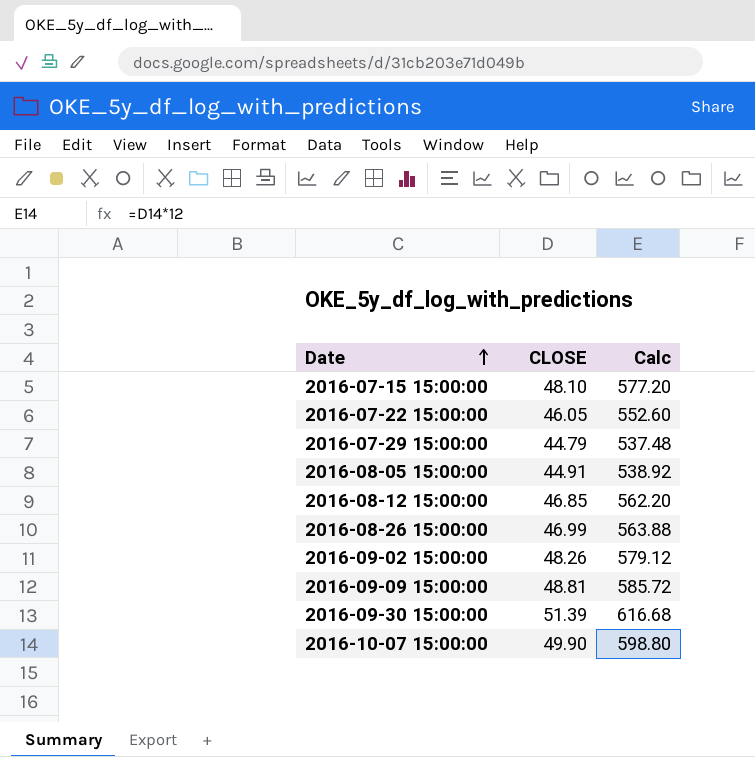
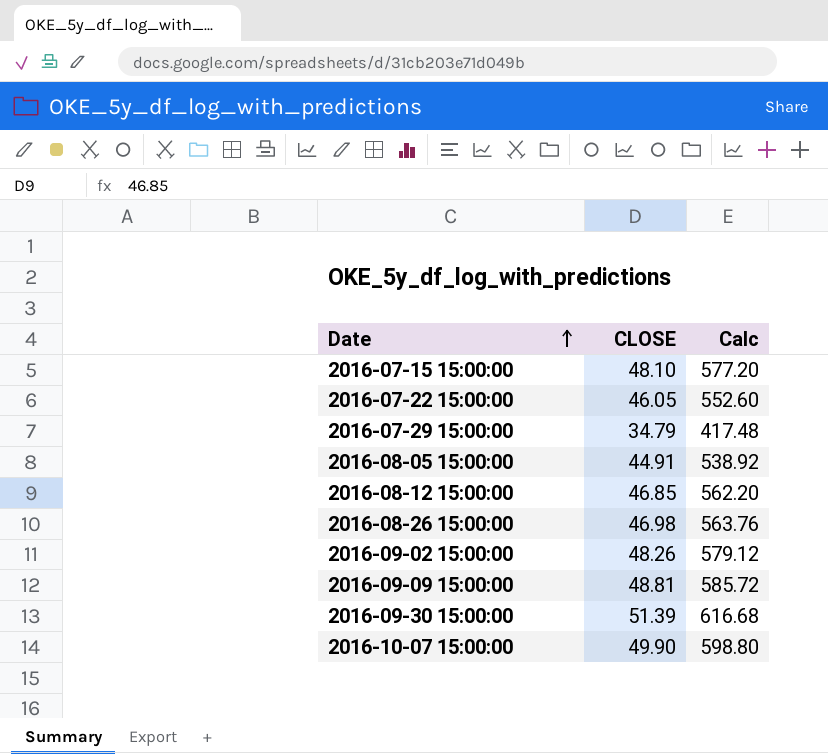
2016-07-29 15:00:00 | CLOSE: 44.79 -> 34.79
2016-07-29 15:00:00 | Calc: 537.48 -> 417.48
2016-08-26 15:00:00 | CLOSE: 46.99 -> 46.98
2016-08-26 15:00:00 | Calc: 563.88 -> 563.76

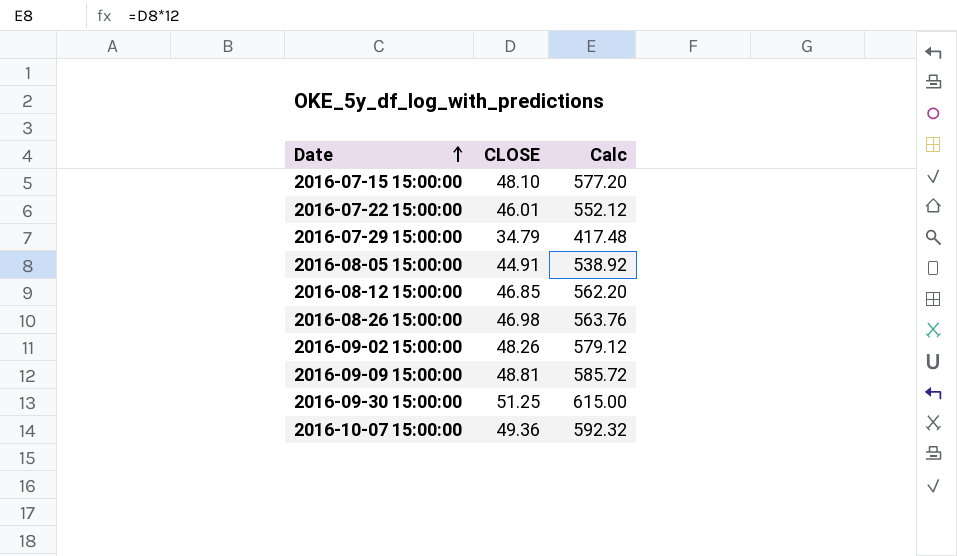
2016-07-22 15:00:00 | CLOSE: 46.05 -> 46.01
2016-07-22 15:00:00 | Calc: 552.60 -> 552.12
2016-09-30 15:00:00 | CLOSE: 51.39 -> 51.25
2016-09-30 15:00:00 | Calc: 616.68 -> 615.00
2016-10-07 15:00:00 | CLOSE: 49.90 -> 49.36
2016-10-07 15:00:00 | Calc: 598.80 -> 592.32

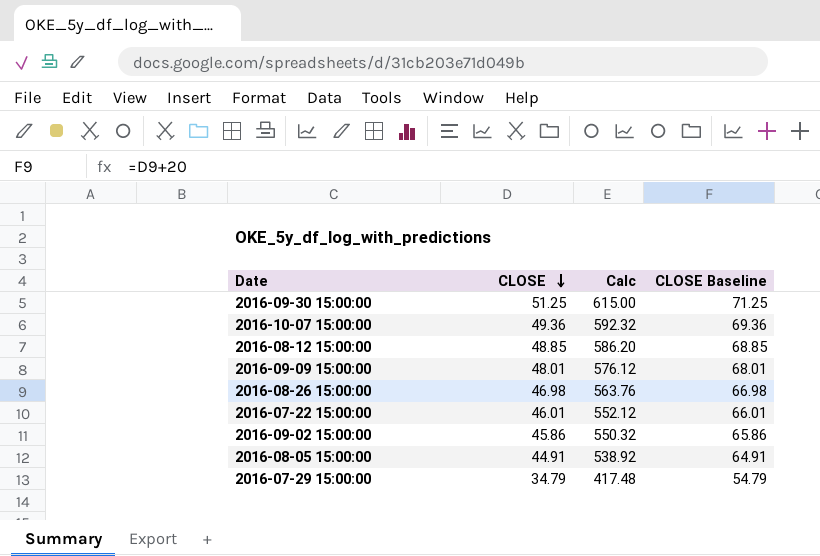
row order: Date ascending -> CLOSE descending
column CLOSE Baseline | formula: none -> [CLOSE] + 20
row 2016-07-15 15:00:00: 48.10 | 577.20 -> none
2016-08-12 15:00:00 | CLOSE: 46.85 -> 48.85
2016-08-12 15:00:00 | Calc: 562.20 -> 586.20
2016-09-09 15:00:00 | CLOSE: 48.81 -> 48.01
2016-09-09 15:00:00 | Calc: 585.72 -> 576.12
2016-09-02 15:00:00 | CLOSE: 48.26 -> 45.86
2016-09-02 15:00:00 | Calc: 579.12 -> 550.32

